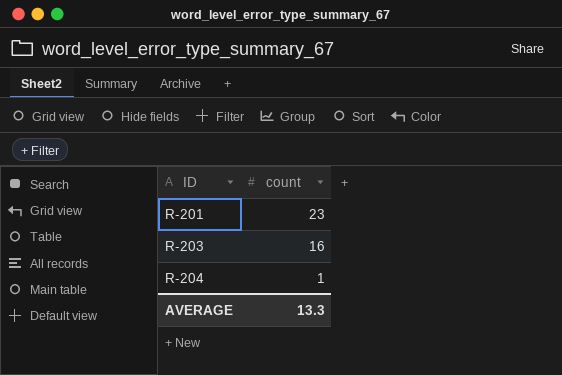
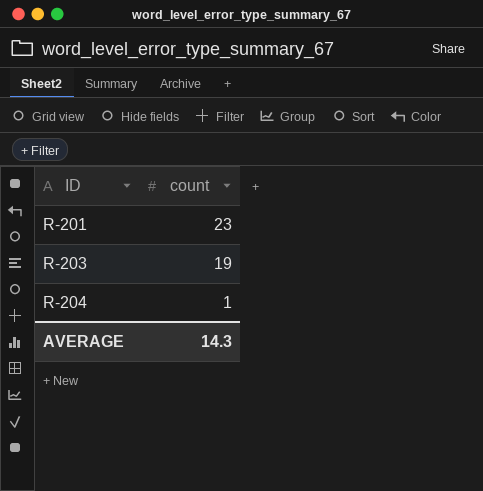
R-203 | count: 16 -> 19
AVERAGE | count: 13.3 -> 14.3

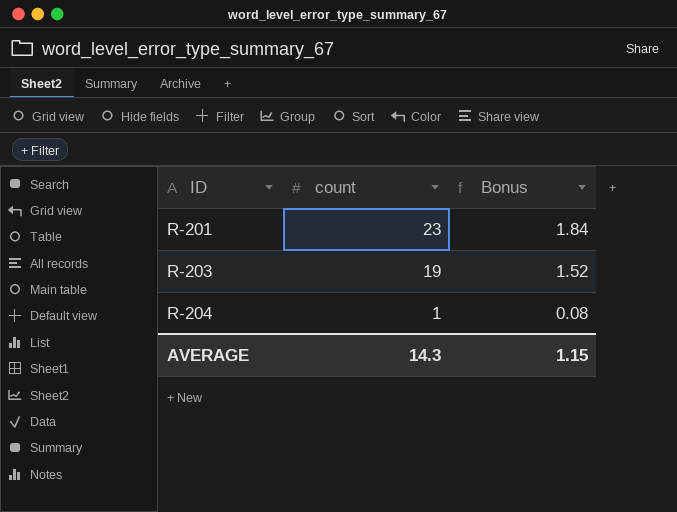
column Bonus | formula: none -> [count] * 0.08

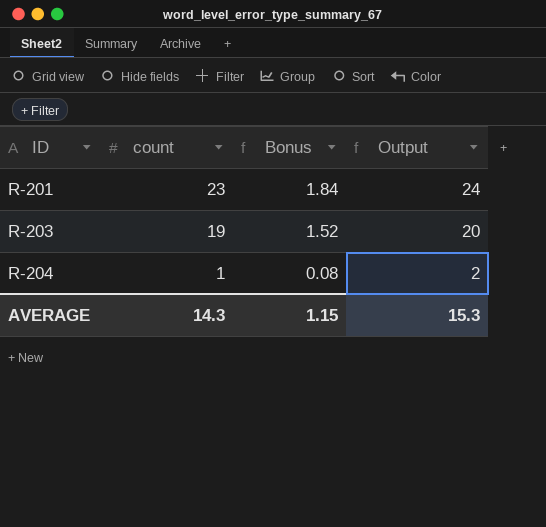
column Output | formula: none -> [count] + 1

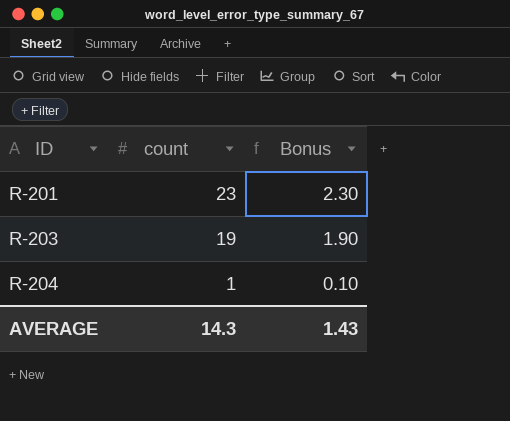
column Output | formula: [count] + 1 -> none
column Bonus | formula: [count] * 0.08 -> [count] * 0.1
AVERAGE | Bonus: 1.15 -> 1.43

